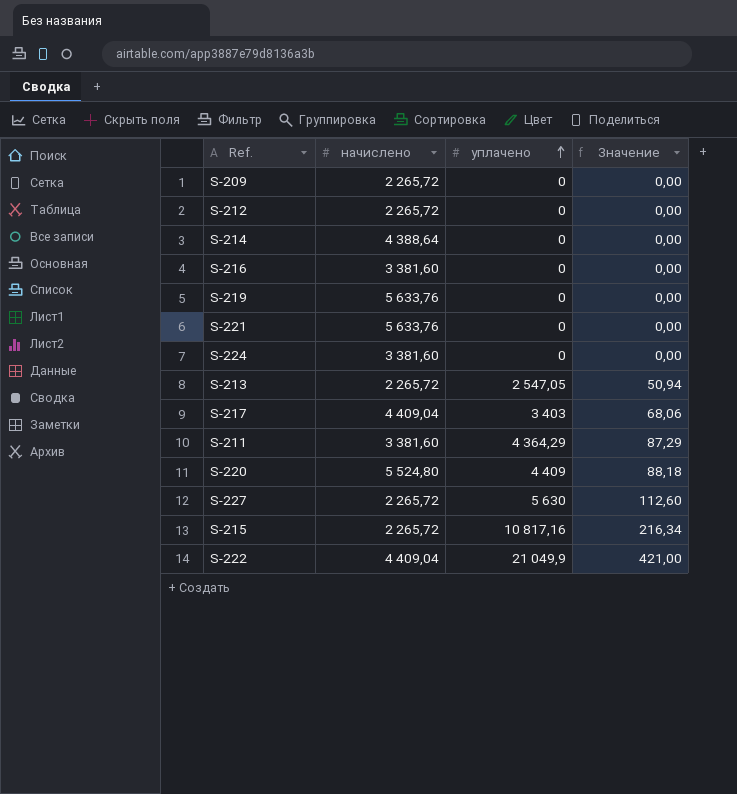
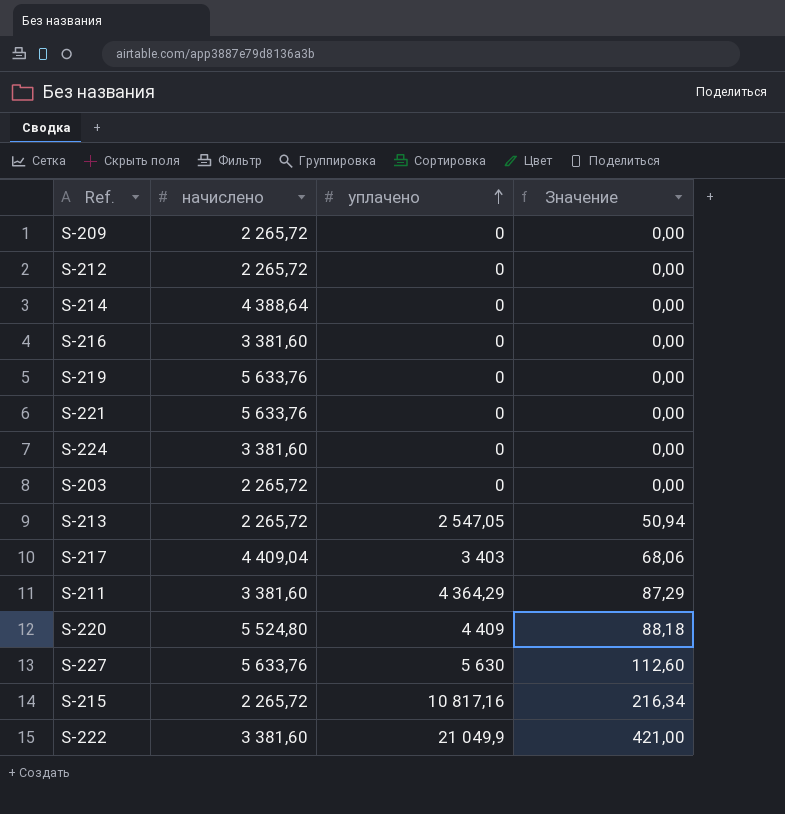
row S-203: none -> 2 265,72 | 0 | 0,00
S-227 | начислено: 2 265,72 -> 5 633,76
S-222 | начислено: 4 409,04 -> 3 381,60

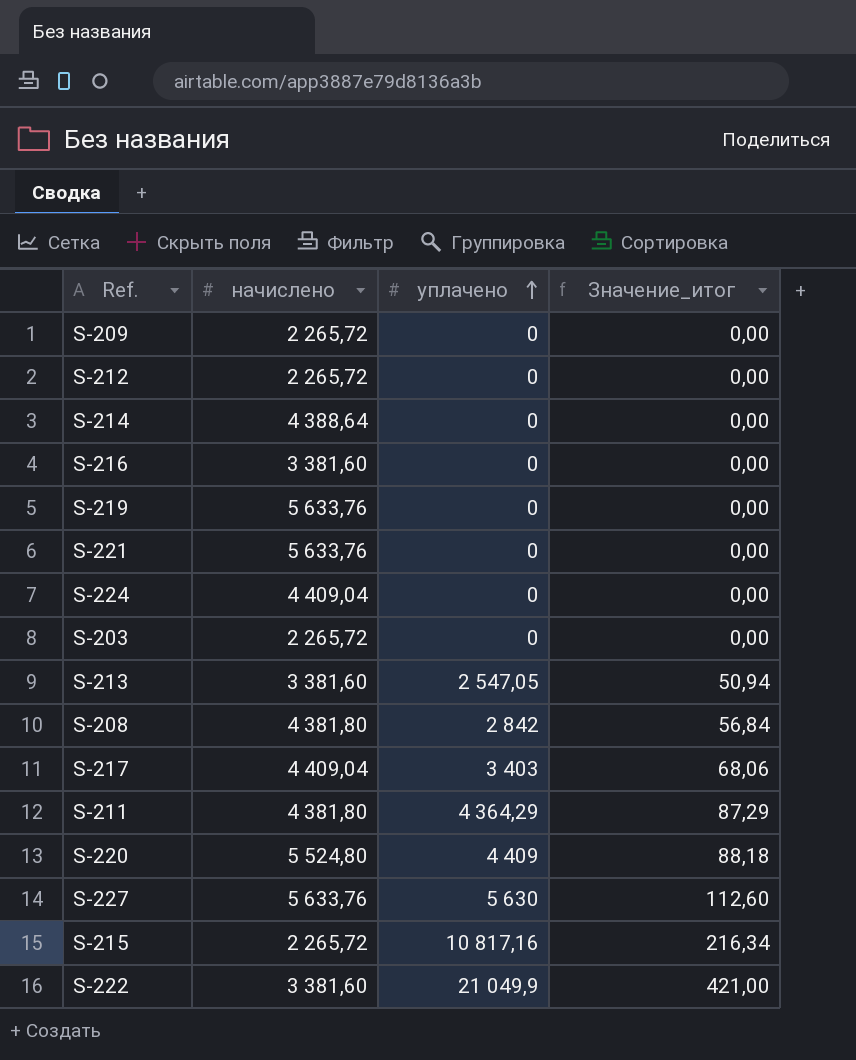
column name: Значение -> Значение_итог
S-224 | начислено: 3 381,60 -> 4 409,04
S-213 | начислено: 2 265,72 -> 3 381,60
row S-208: none -> 4 381,80 | 2 842 | 56,84
S-211 | начислено: 3 381,60 -> 4 381,80

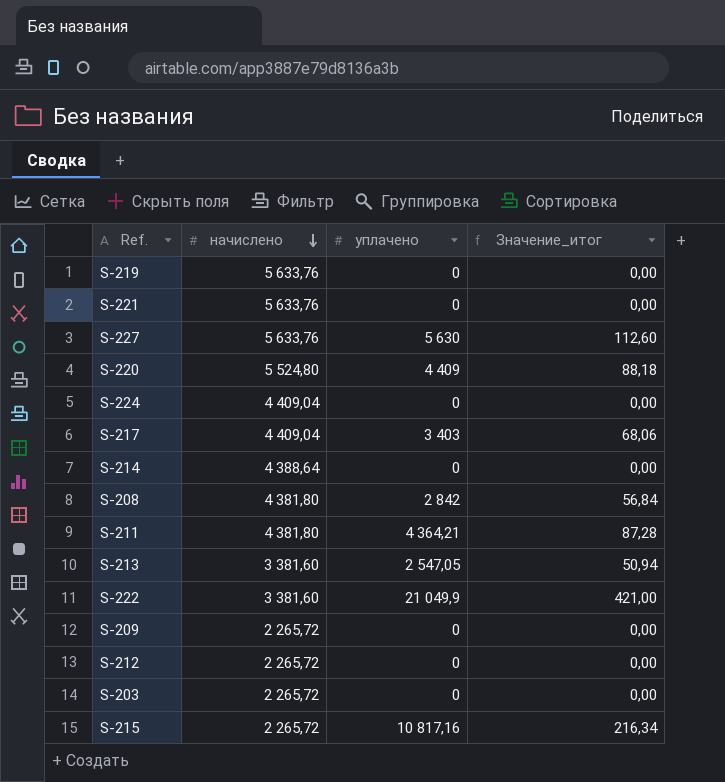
row order: уплачено ascending -> начислено descending
row S-216: 3 381,60 | 0 | 0,00 -> none
S-211 | уплачено: 4 364,29 -> 4 364,21
S-211 | Значение_итог: 87,29 -> 87,28

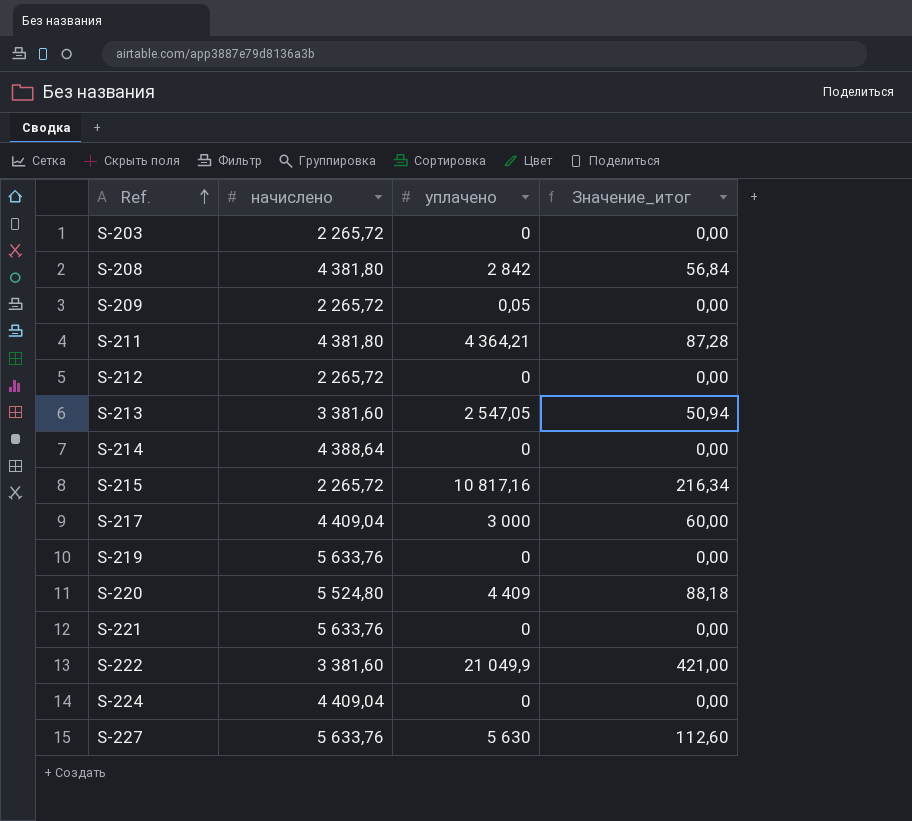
row order: начислено descending -> Ref. ascending
S-209 | уплачено: 0 -> 0,05
S-217 | уплачено: 3 403 -> 3 000
S-217 | Значение_итог: 68,06 -> 60,00

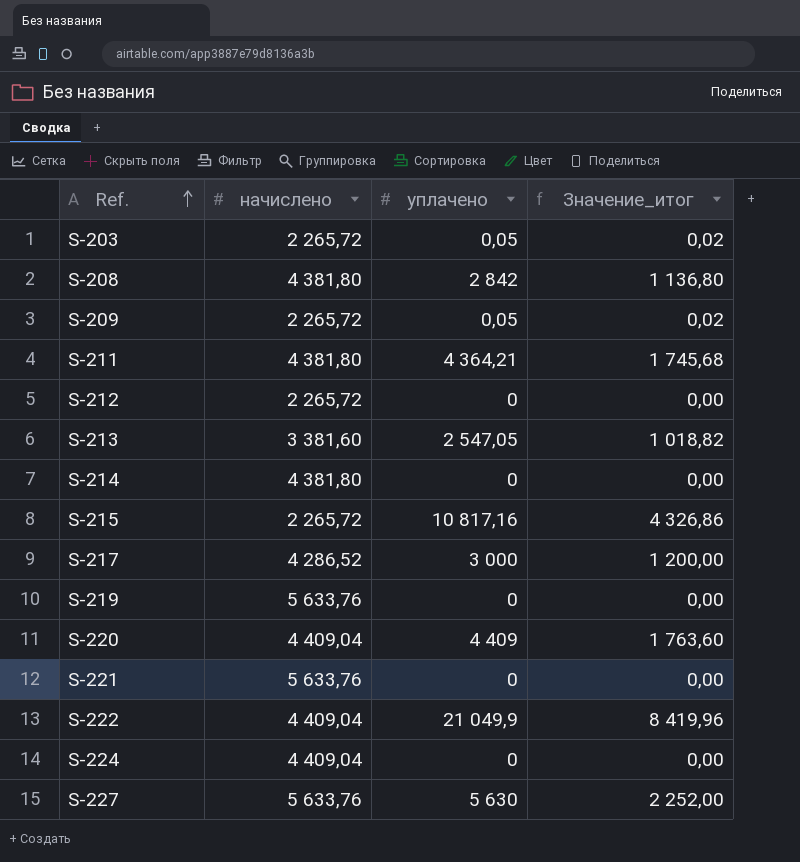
column Значение_итог | formula: [уплачено] * 0,02 -> [уплачено] * 0,4
S-203 | уплачено: 0 -> 0,05
S-214 | начислено: 4 388,64 -> 4 381,80
S-217 | начислено: 4 409,04 -> 4 286,52
S-220 | начислено: 5 524,80 -> 4 409,04
S-222 | начислено: 3 381,60 -> 4 409,04

